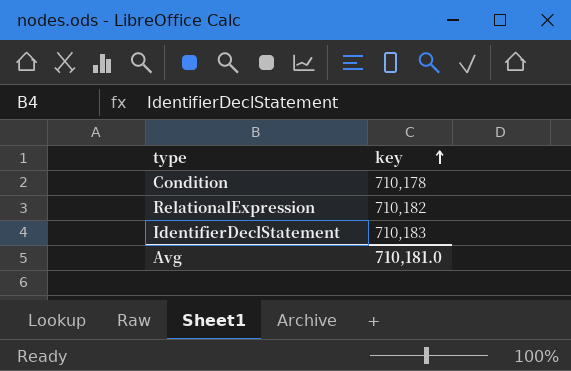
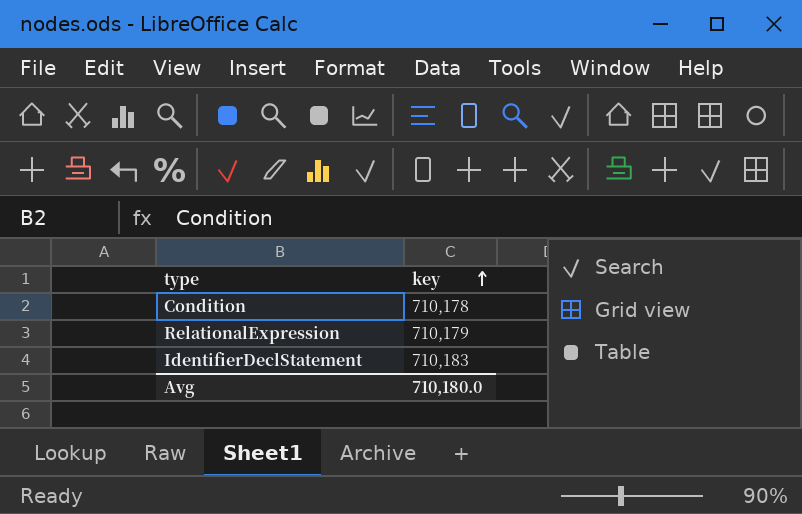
RelationalExpression | key: 710,182 -> 710,179
Avg | key: 710,181.0 -> 710,180.0

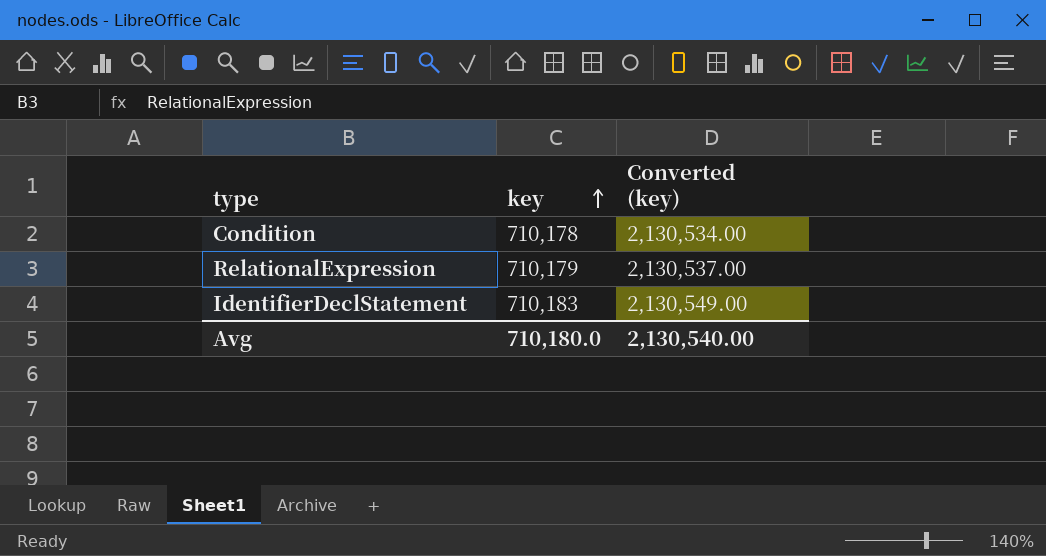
column Converted (key) | formula: none -> [key] * 3

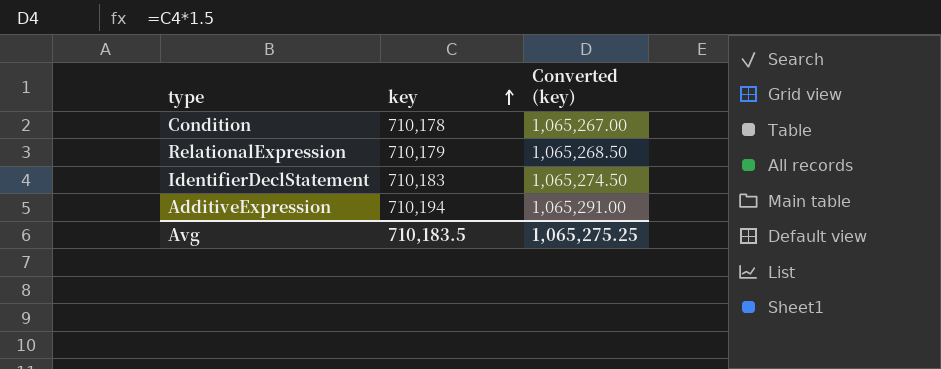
column Converted (key) | formula: [key] * 3 -> [key] * 1.5
row AdditiveExpression: none -> 710,194 | 1,065,291.00
Avg | key: 710,180.0 -> 710,183.5
Avg | Converted (key): 2,130,540.00 -> 1,065,275.25

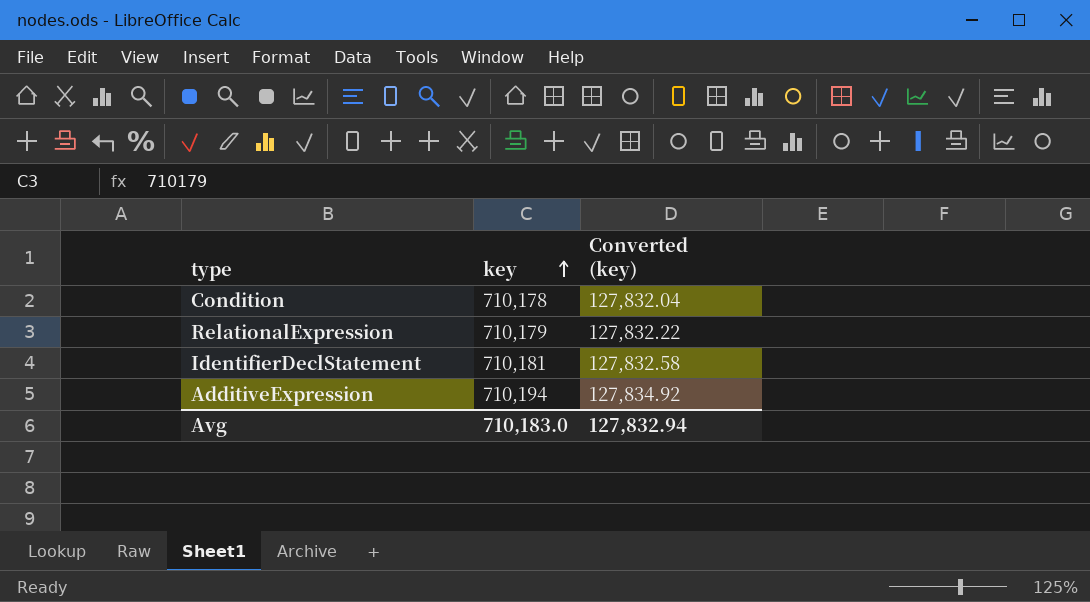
column Converted (key) | formula: [key] * 1.5 -> [key] * 0.18
IdentifierDeclStatement | key: 710,183 -> 710,181
Avg | key: 710,183.5 -> 710,183.0
Avg | Converted (key): 1,065,275.25 -> 127,832.94

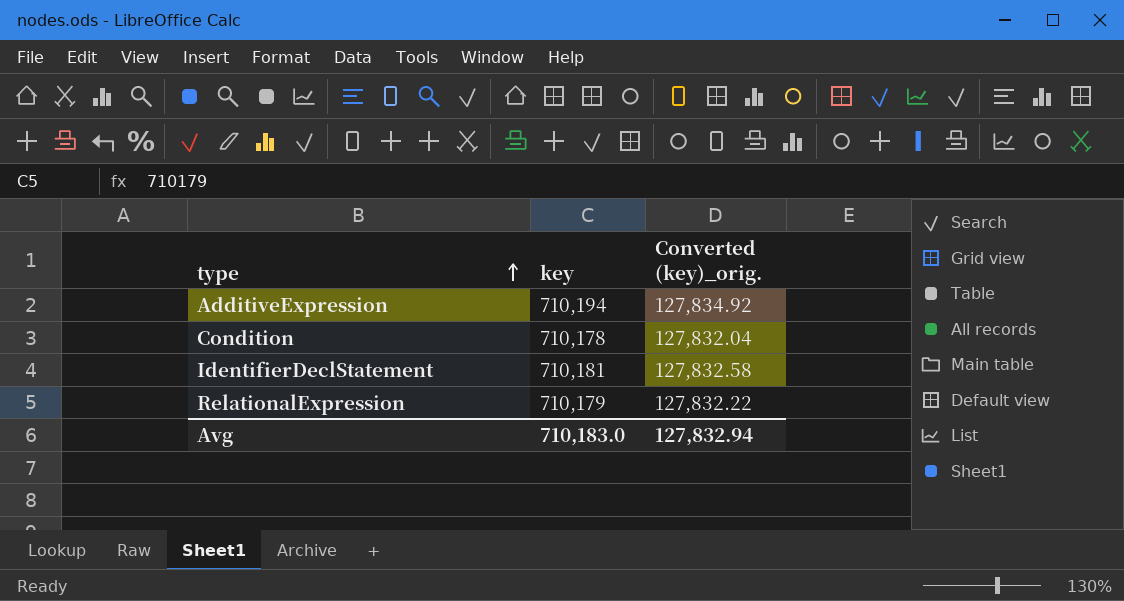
row order: key ascending -> type ascending
column name: Converted (key) -> Converted (key)_orig.

